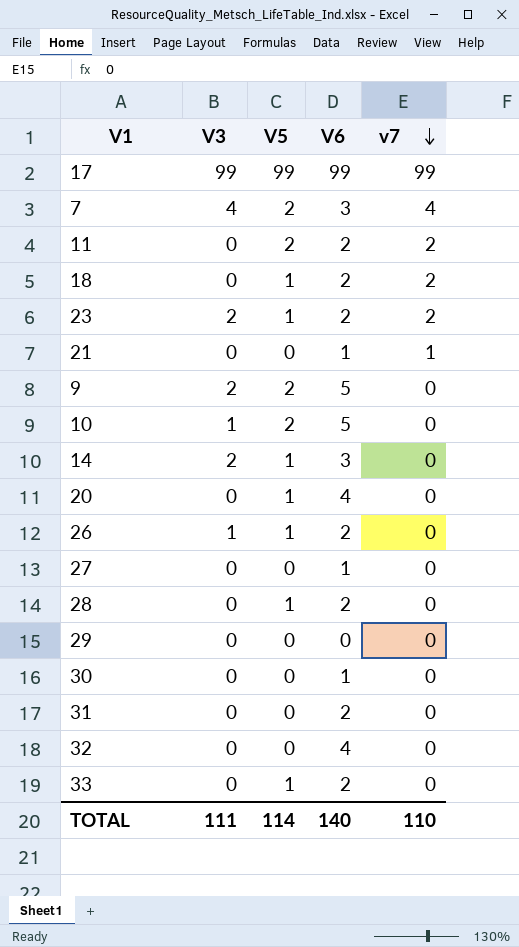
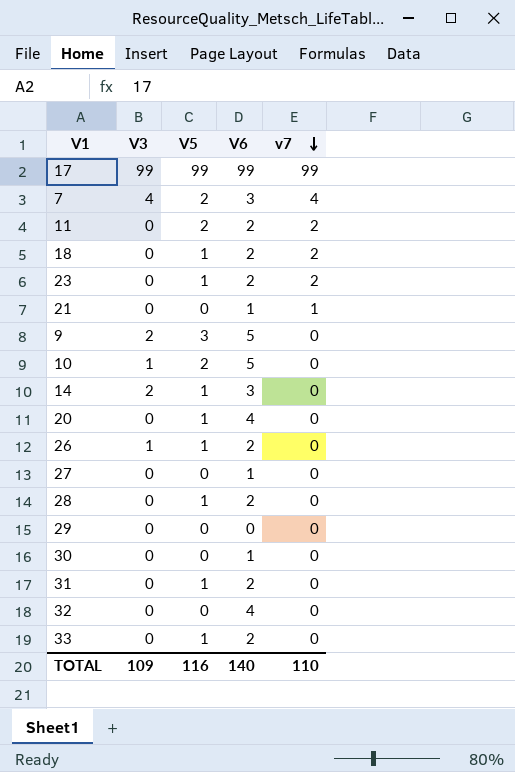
23 | V3: 2 -> 0
9 | V5: 2 -> 3
31 | V5: 0 -> 1
TOTAL | V3: 111 -> 109
TOTAL | V5: 114 -> 116

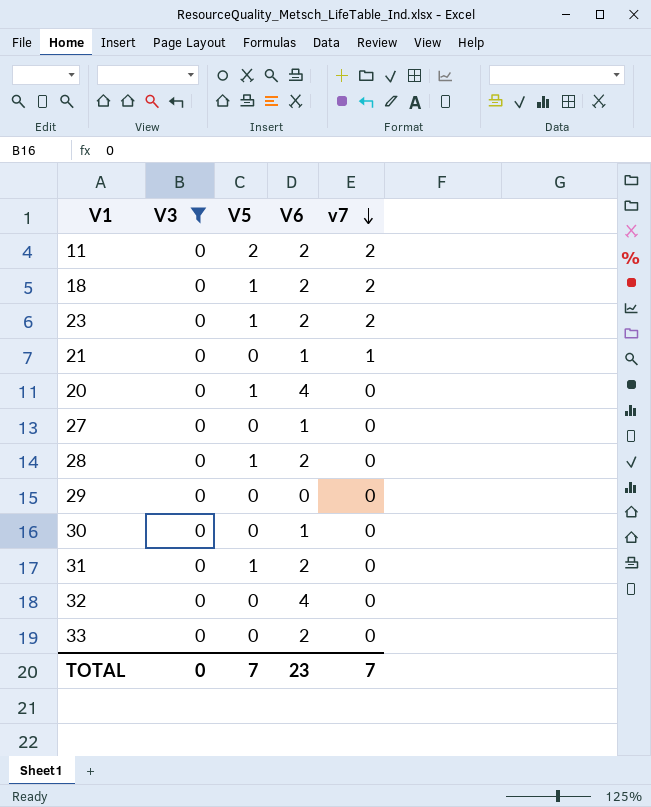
filter: none -> V3 = 0
33 | V5: 1 -> 0
TOTAL | V3: 109 -> 0
TOTAL | V5: 116 -> 7
TOTAL | V6: 140 -> 23
TOTAL | v7: 110 -> 7

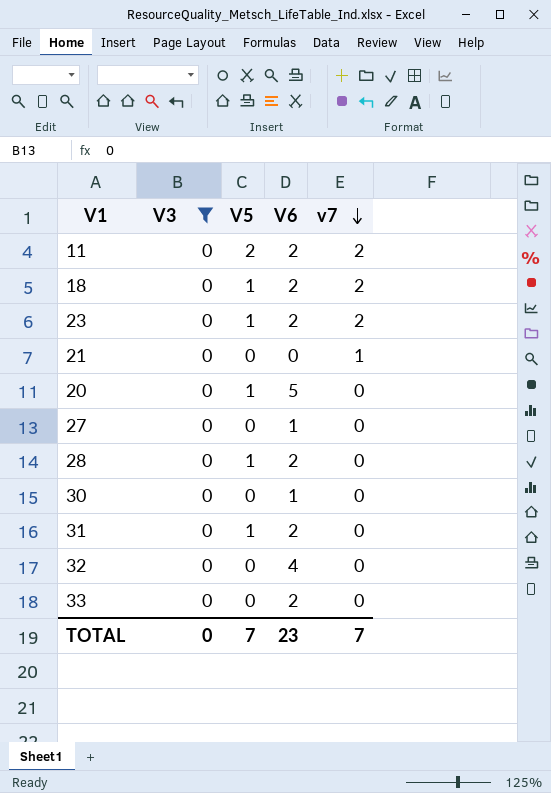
row 29: 0 | 0 | 0 | 0 -> none
21 | V6: 1 -> 0
20 | V6: 4 -> 5

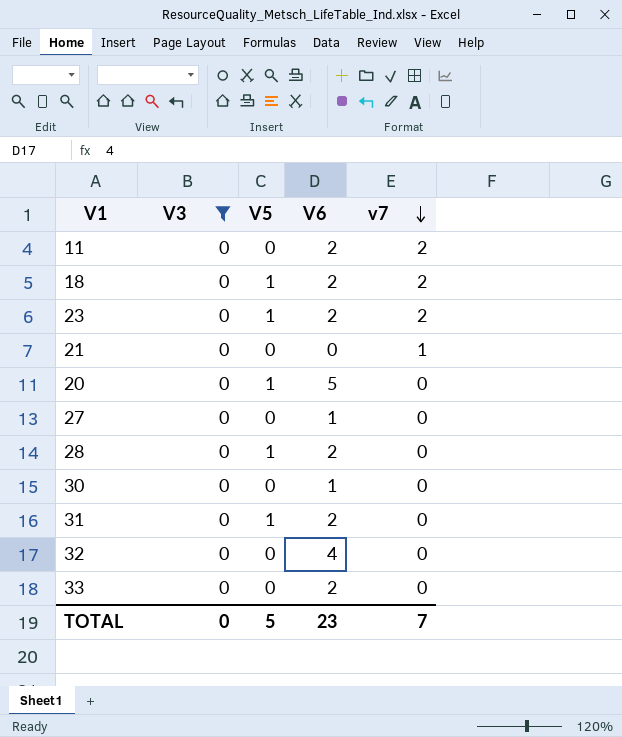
11 | V5: 2 -> 0
TOTAL | V5: 7 -> 5

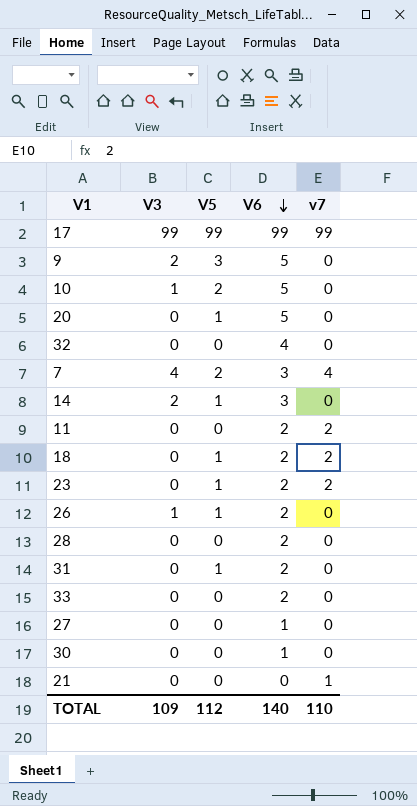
filter: V3 = 0 -> none
row order: v7 descending -> V6 descending
28 | V5: 1 -> 0
TOTAL | V3: 0 -> 109
TOTAL | V5: 5 -> 112
TOTAL | V6: 23 -> 140
TOTAL | v7: 7 -> 110

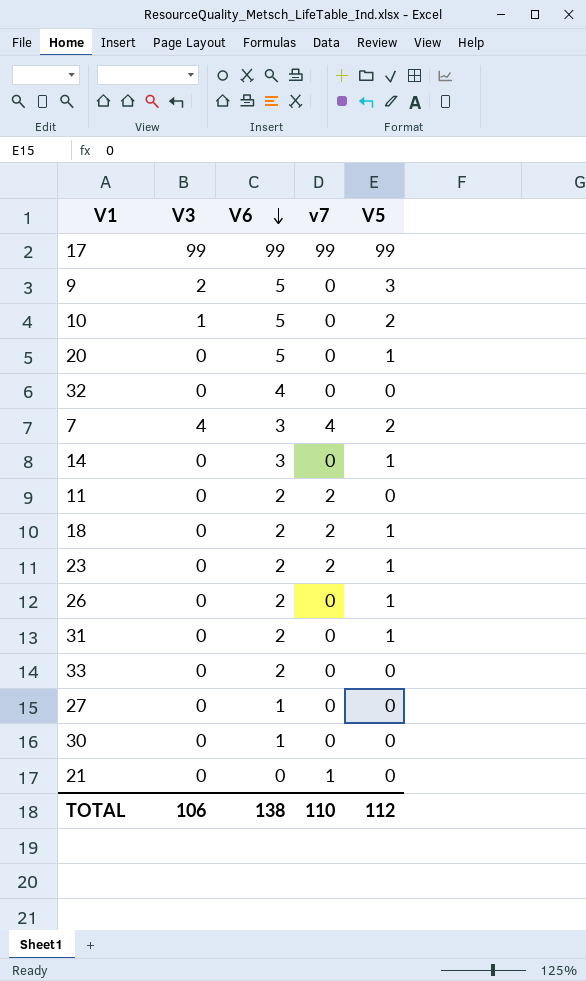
column V5 | position: 3 -> 5
row 28: 0 | 0 | 2 | 0 -> none
14 | V3: 2 -> 0
26 | V3: 1 -> 0
TOTAL | V3: 109 -> 106
TOTAL | V6: 140 -> 138

